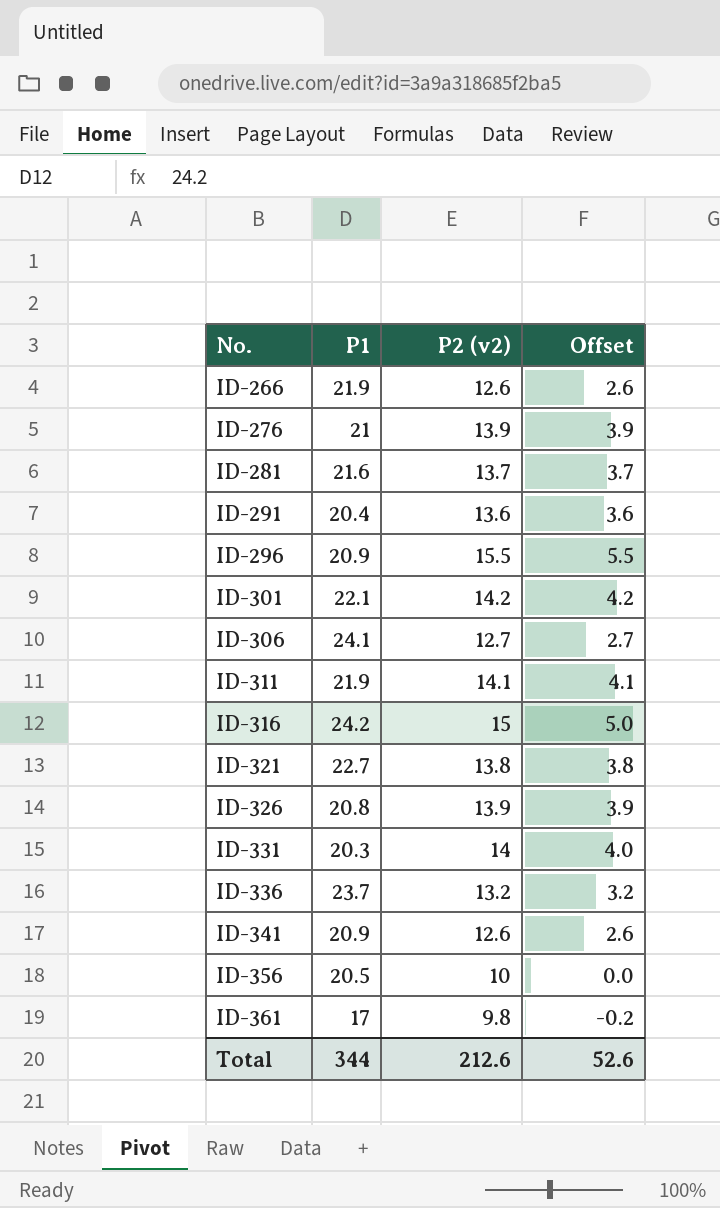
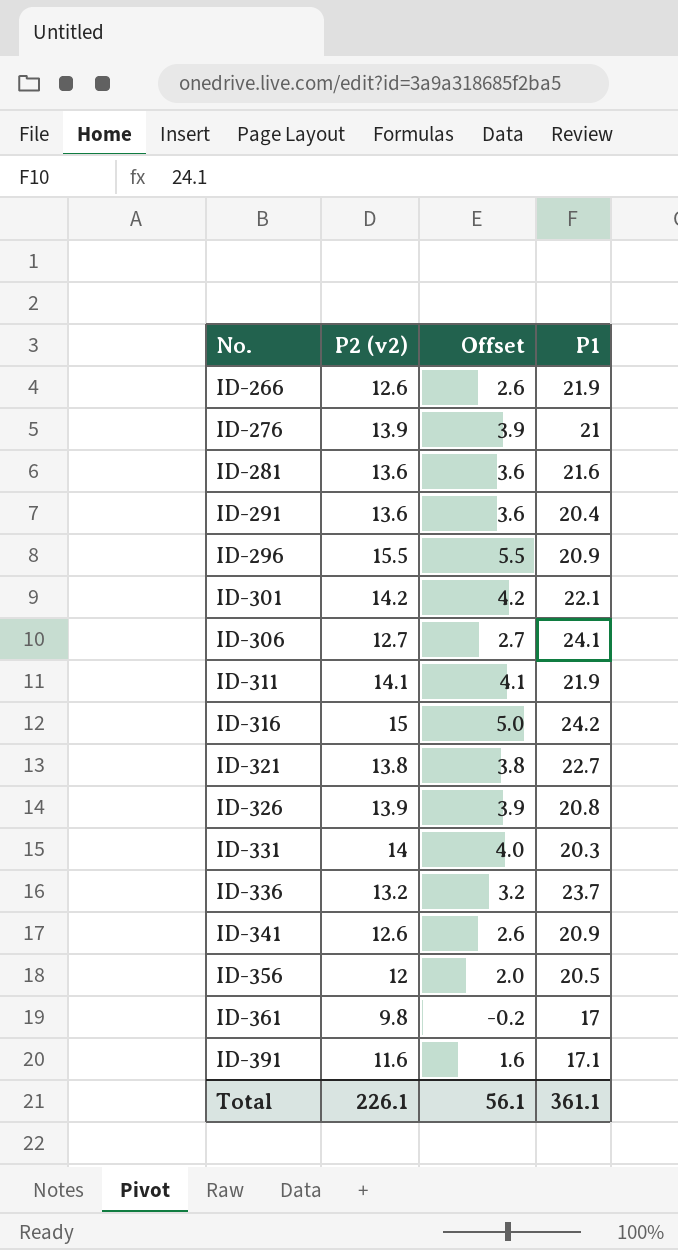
column P1 | position: 2 -> 4
ID-281 | P2 (v2): 13.7 -> 13.6
ID-281 | Offset: 3.7 -> 3.6
ID-356 | P2 (v2): 10 -> 12
ID-356 | Offset: 0.0 -> 2.0
row ID-391: none -> 11.6 | 1.6 | 17.1
Total | P2 (v2): 212.6 -> 226.1
Total | Offset: 52.6 -> 56.1
Total | P1: 344 -> 361.1

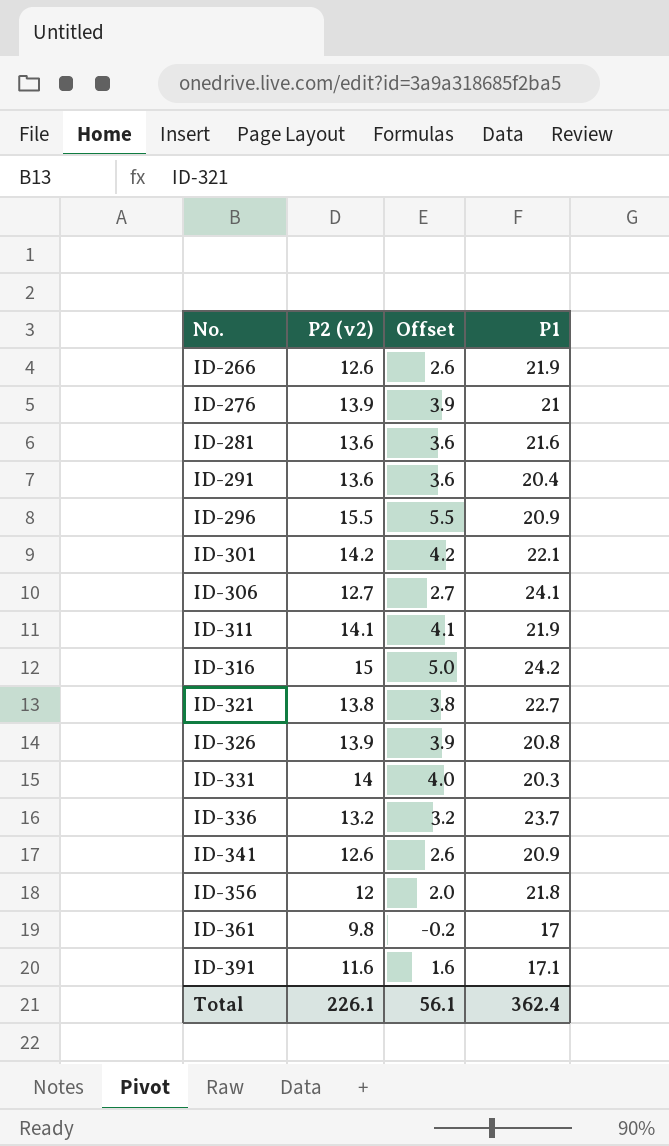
ID-356 | P1: 20.5 -> 21.8
Total | P1: 361.1 -> 362.4

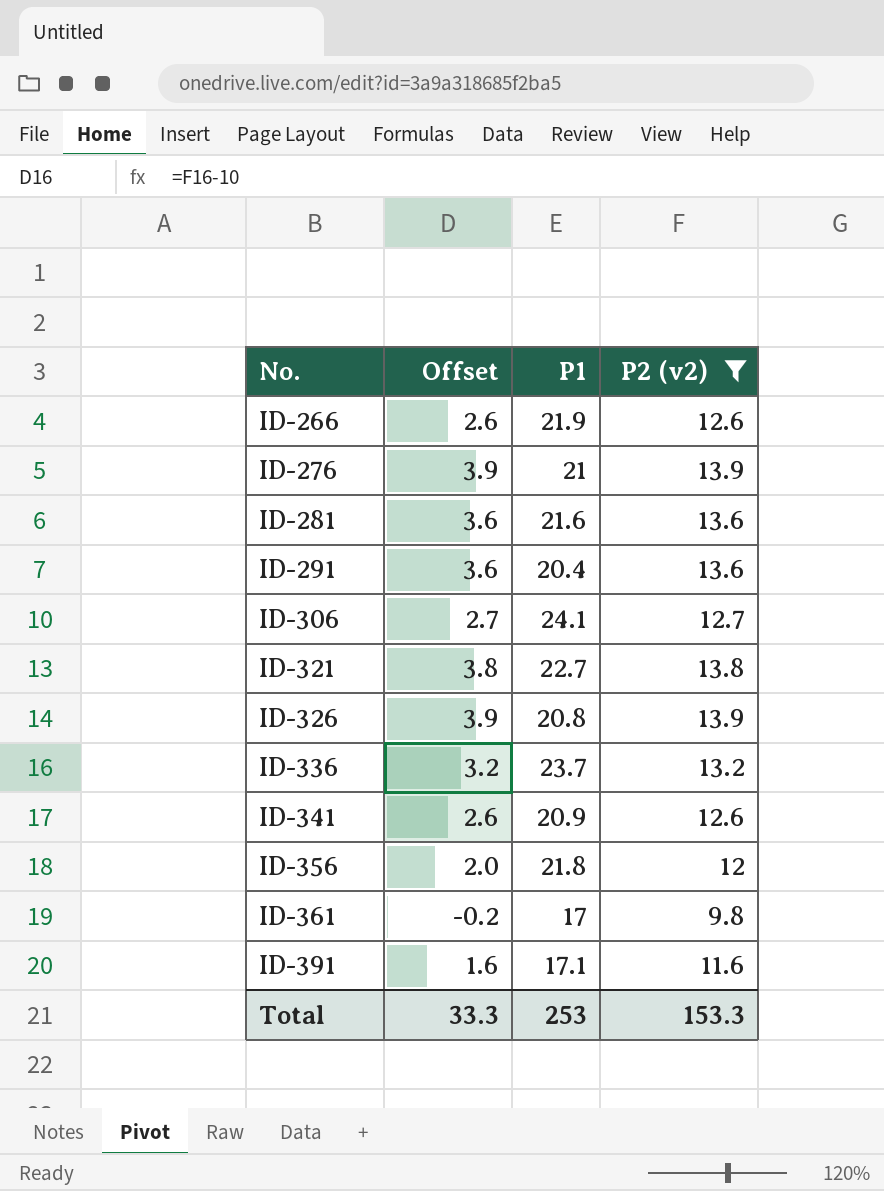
filter: none -> P2 (v2) <= 13.9
column P2 (v2) | position: 2 -> 4
Total | Offset: 56.1 -> 33.3
Total | P1: 362.4 -> 253
Total | P2 (v2): 226.1 -> 153.3

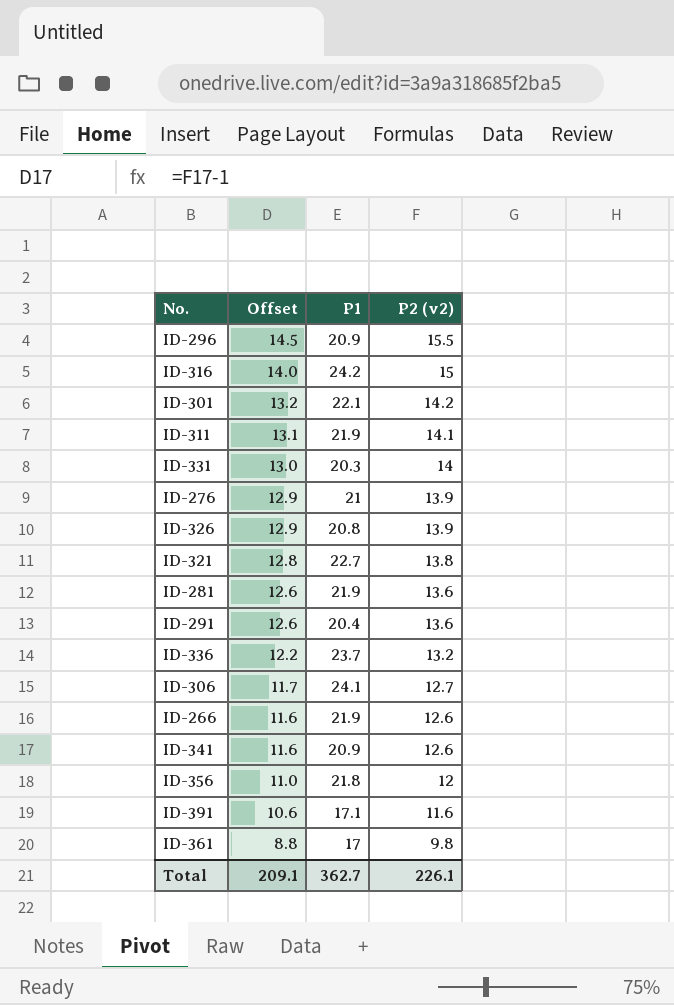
filter: P2 (v2) <= 13.9 -> none
row order: No. ascending -> Offset descending
column Offset | formula: [P2 (v2)] - 10 -> [P2 (v2)] - 1
ID-281 | P1: 21.6 -> 21.9
Total | Offset: 33.3 -> 209.1
Total | P1: 253 -> 362.7
Total | P2 (v2): 153.3 -> 226.1

